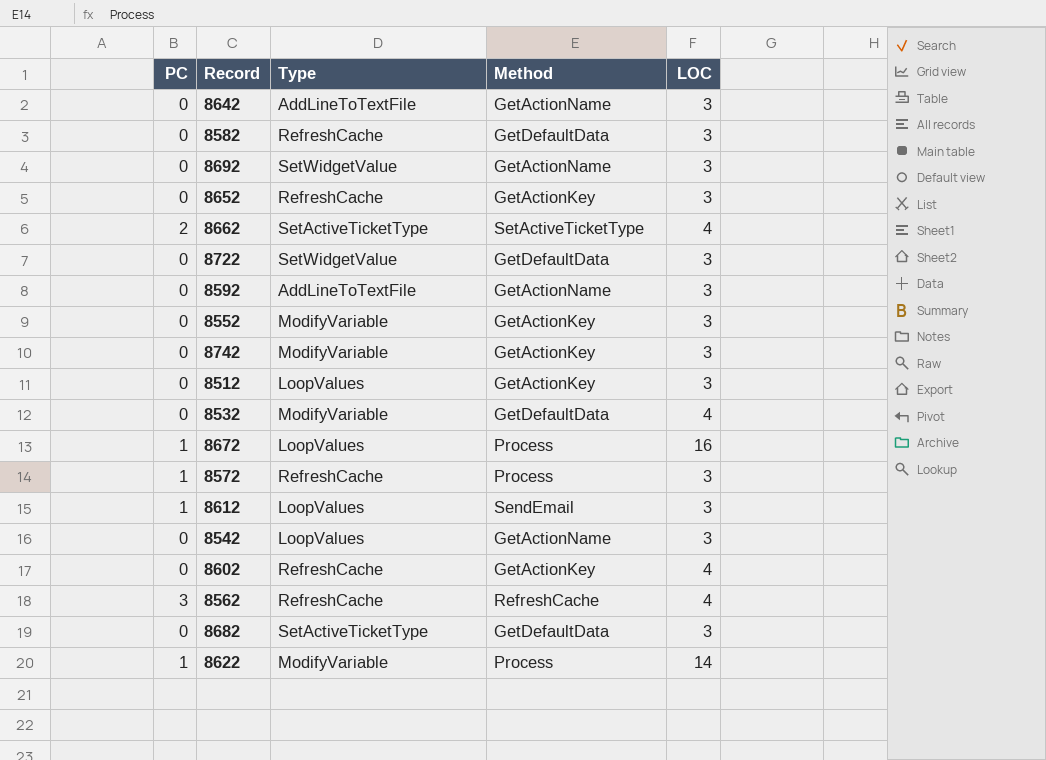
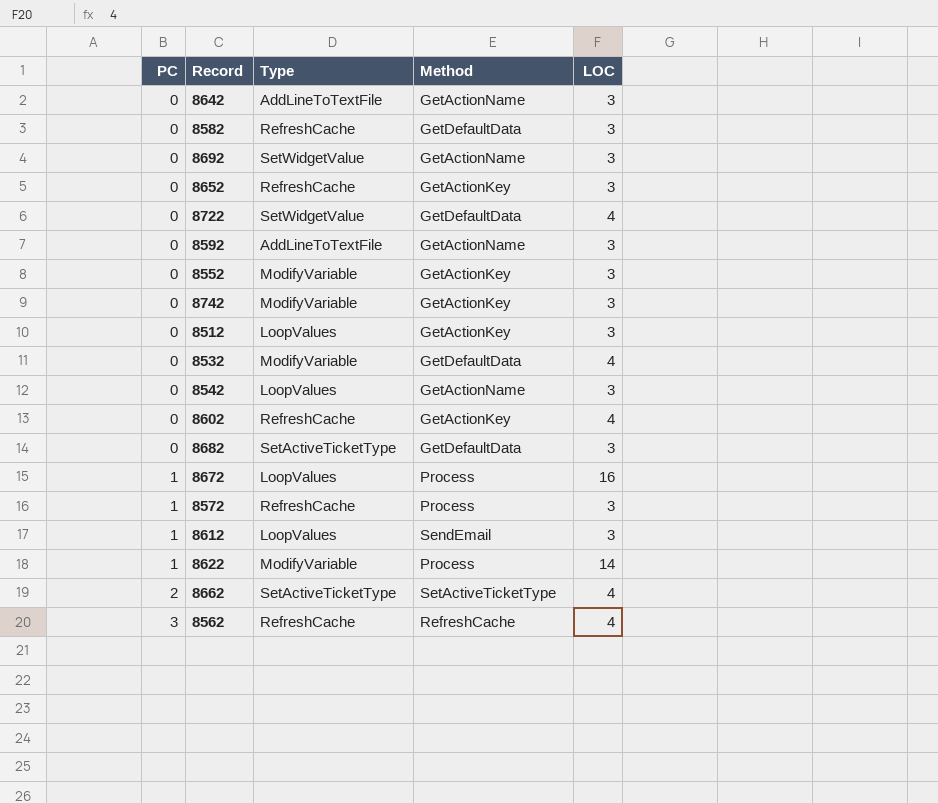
row order: none -> PC ascending
8722 | LOC: 3 -> 4

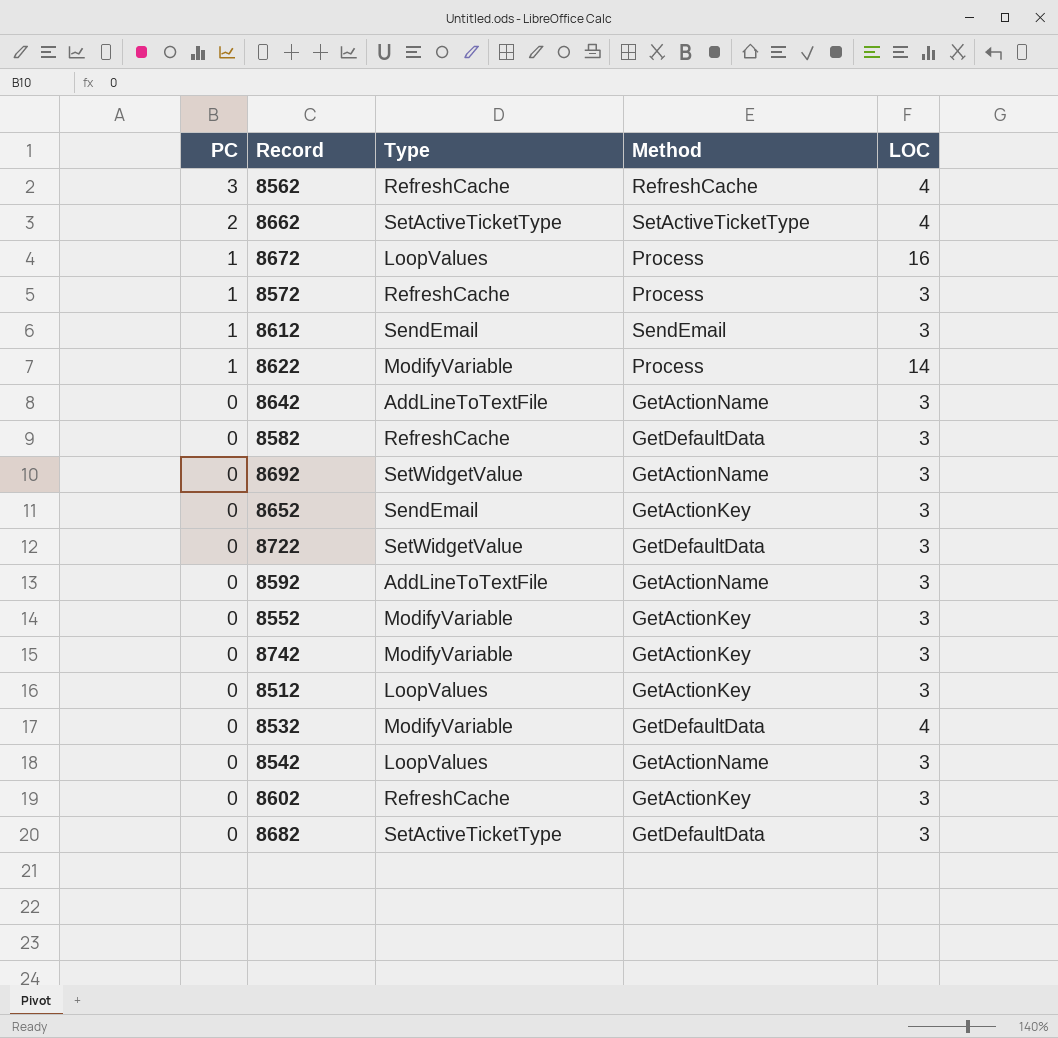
row order: PC ascending -> PC descending
8612 | Type: LoopValues -> SendEmail
8652 | Type: RefreshCache -> SendEmail
8722 | LOC: 4 -> 3
8602 | LOC: 4 -> 3

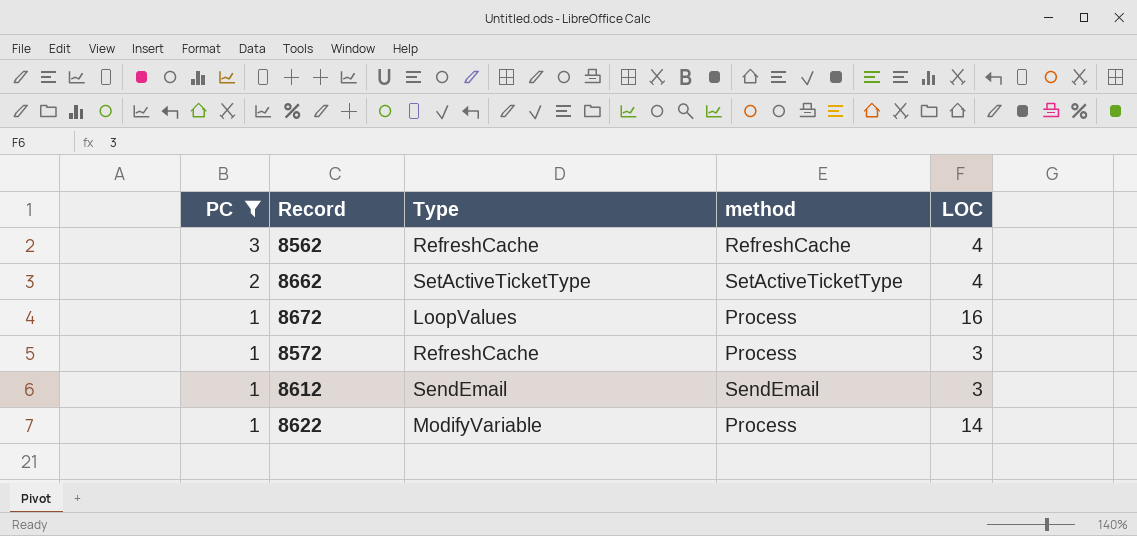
filter: none -> PC != 0
column name: Method -> method

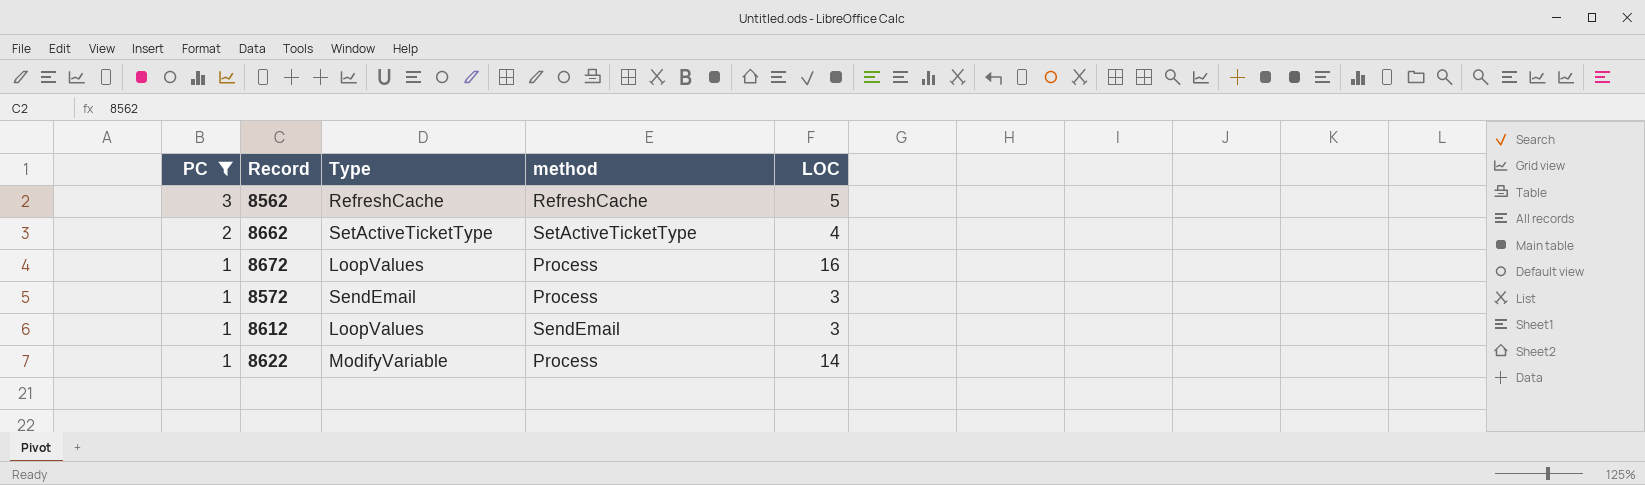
8562 | LOC: 4 -> 5
8572 | Type: RefreshCache -> SendEmail
8612 | Type: SendEmail -> LoopValues

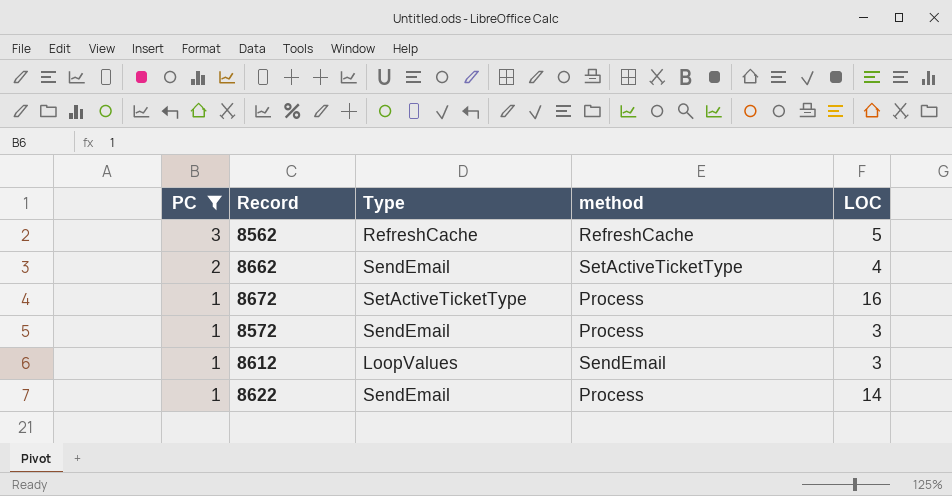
8662 | Type: SetActiveTicketType -> SendEmail
8672 | Type: LoopValues -> SetActiveTicketType
8622 | Type: ModifyVariable -> SendEmail

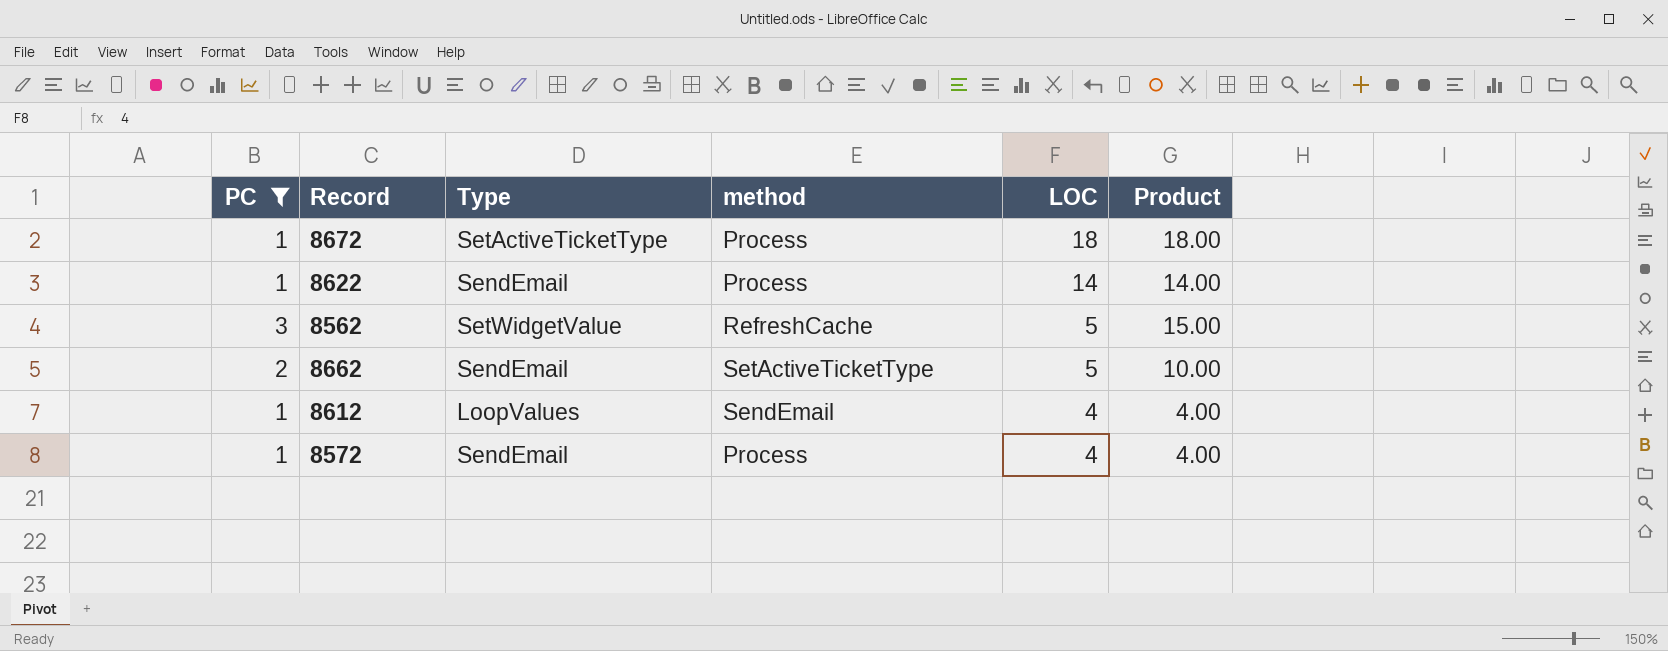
row order: PC descending -> LOC descending
column Product | formula: none -> [PC] * [LOC]
8672 | LOC: 16 -> 18
8562 | Type: RefreshCache -> SetWidgetValue
8662 | LOC: 4 -> 5
8612 | LOC: 3 -> 4
8572 | LOC: 3 -> 4

